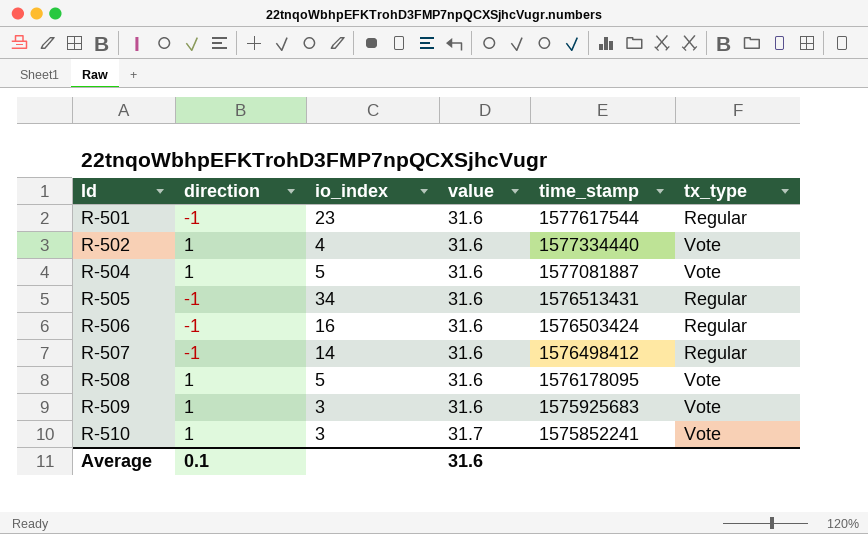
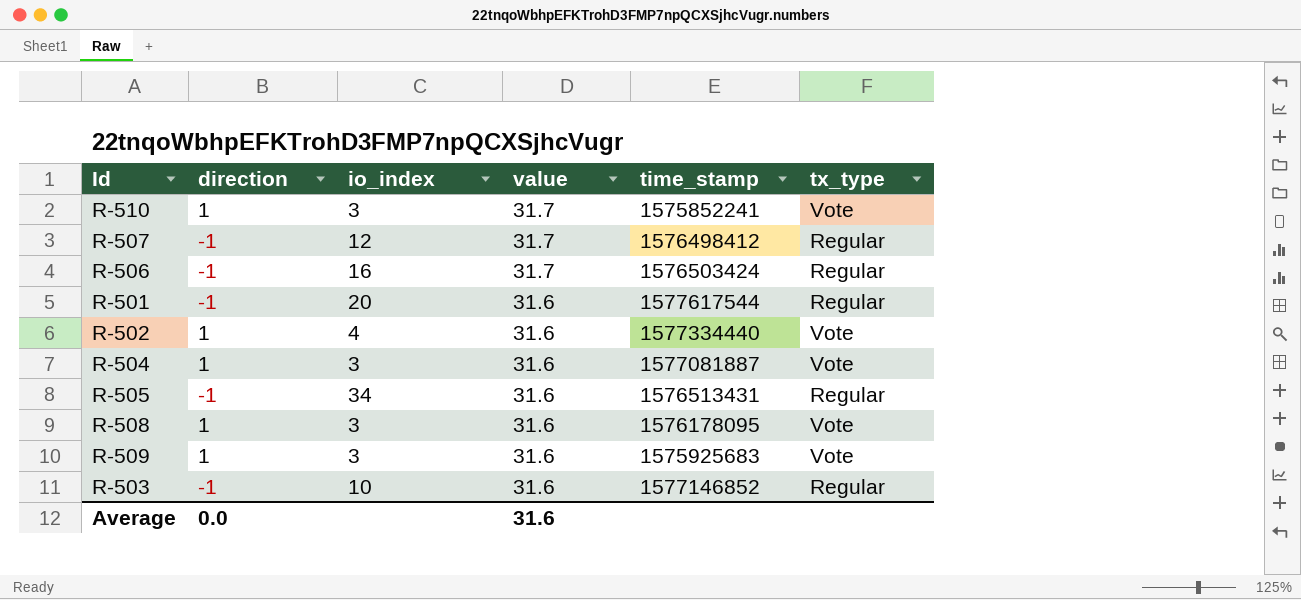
row order: Id ascending -> value descending
R-507 | io_index: 14 -> 12
R-507 | value: 31.6 -> 31.7
R-506 | value: 31.6 -> 31.7
R-501 | io_index: 23 -> 20
R-504 | io_index: 5 -> 3
R-508 | io_index: 5 -> 3
row R-503: none -> -1 | 10 | 31.6 | 1577146852 | Regular
Average | direction: 0.1 -> 0.0

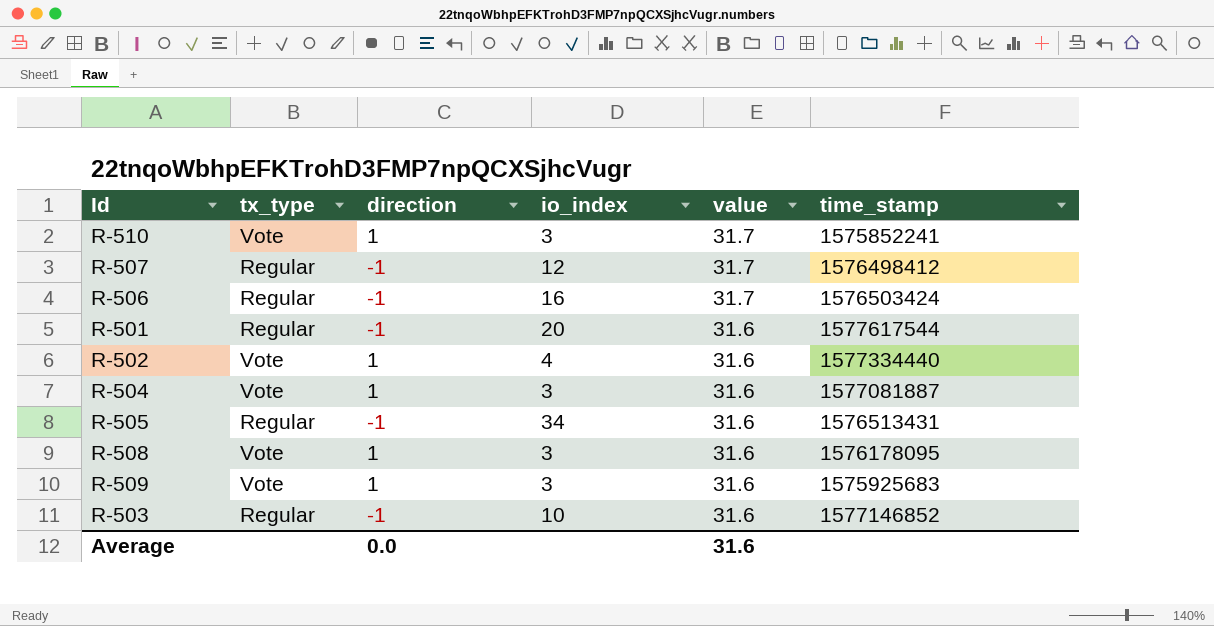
column tx_type | position: 6 -> 2

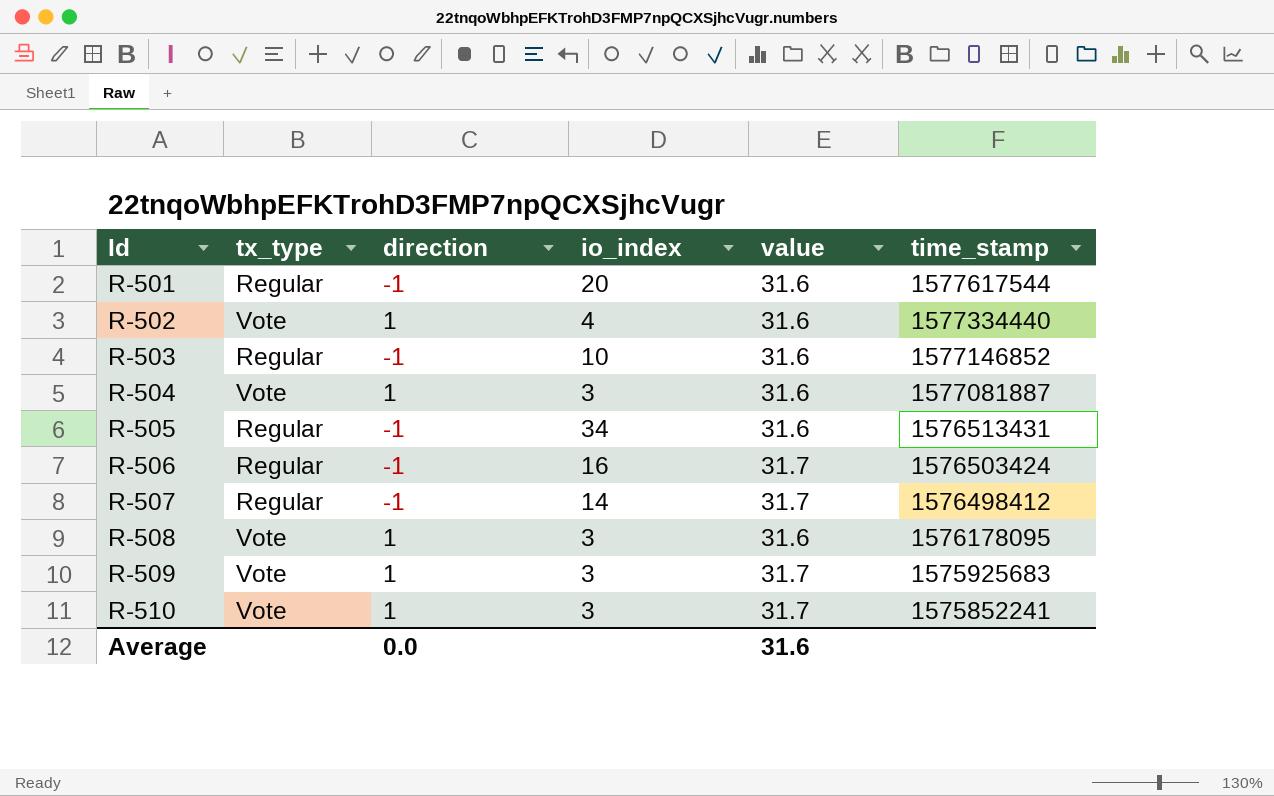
row order: value descending -> Id ascending
R-507 | io_index: 12 -> 14
R-509 | value: 31.6 -> 31.7

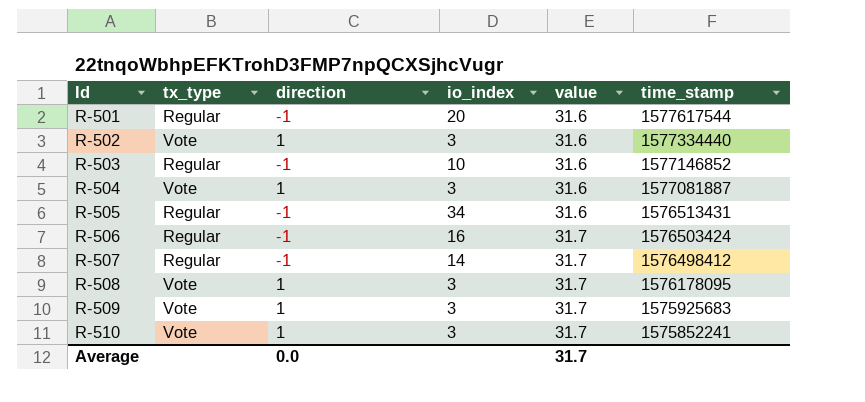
R-502 | io_index: 4 -> 3
R-508 | value: 31.6 -> 31.7
Average | value: 31.6 -> 31.7

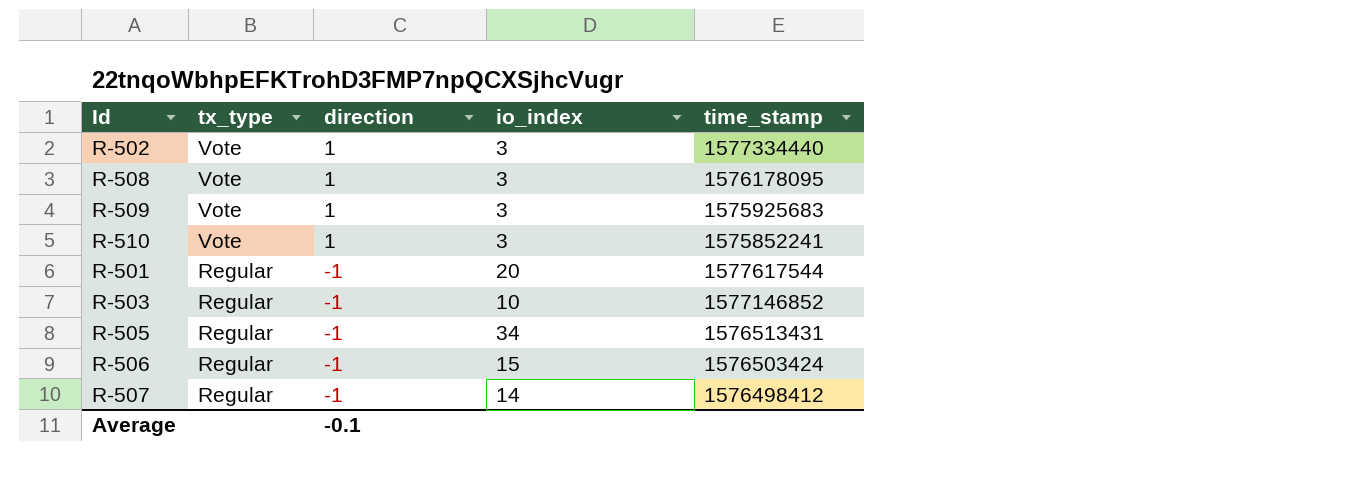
row order: Id ascending -> tx_type descending
column value | position: 5 -> none
row R-504: Vote | 1 | 3 | 31.6 | 1577081887 -> none
R-506 | io_index: 16 -> 15
Average | direction: 0.0 -> -0.1

